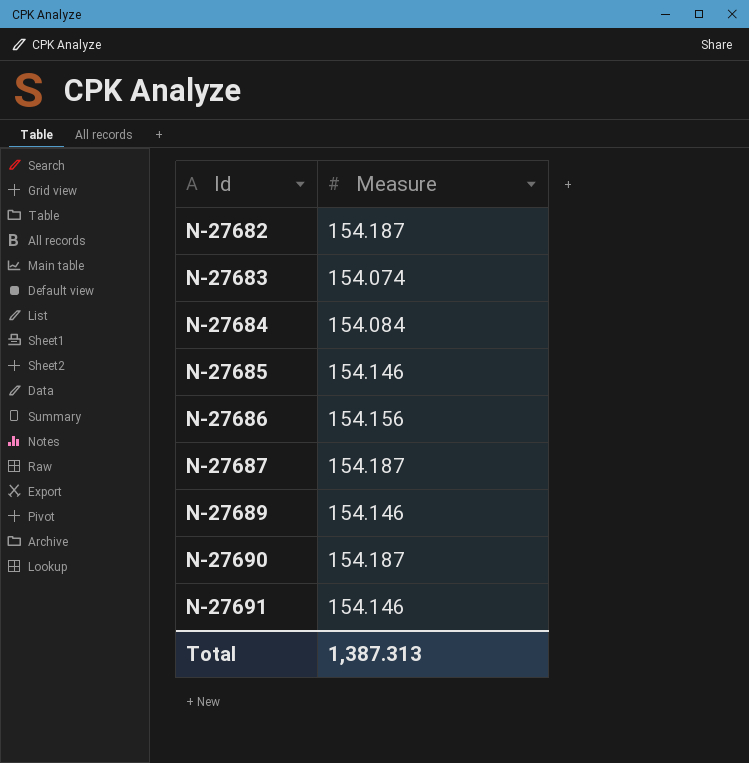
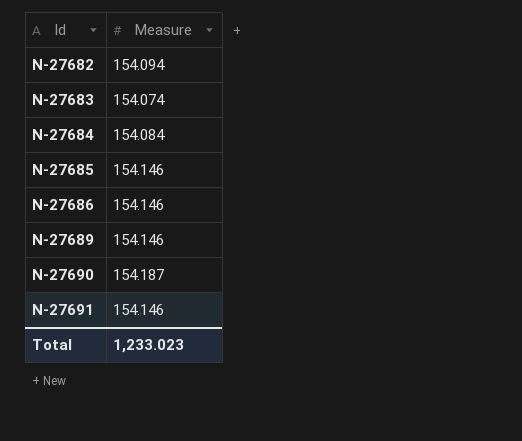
row N-27687: 154.187 -> none
N-27682 | Measure: 154.187 -> 154.094
N-27686 | Measure: 154.156 -> 154.146
Total | Measure: 1,387.313 -> 1,233.023

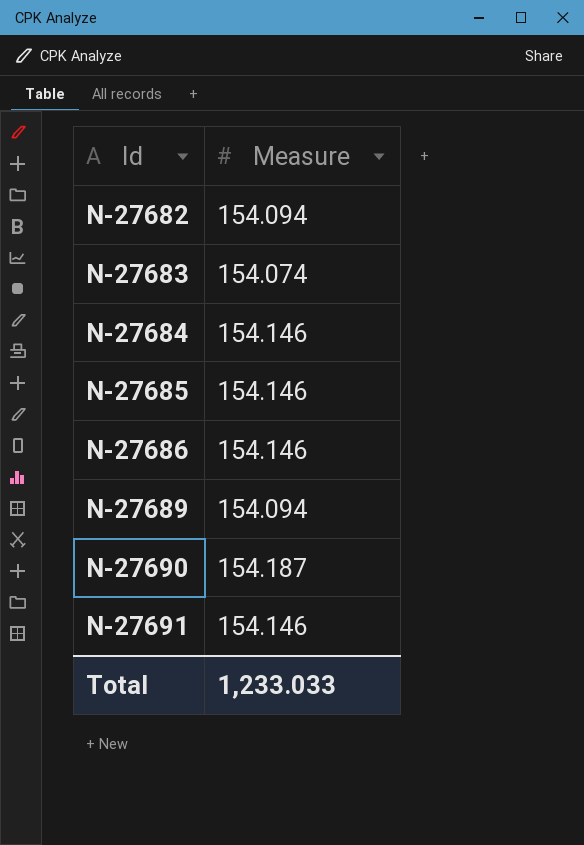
N-27684 | Measure: 154.084 -> 154.146
N-27689 | Measure: 154.146 -> 154.094
Total | Measure: 1,233.023 -> 1,233.033

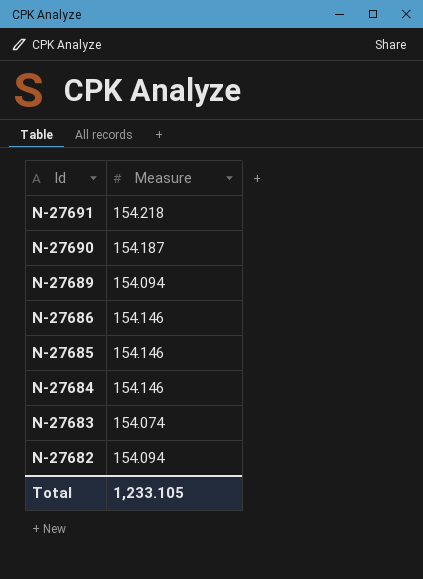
row order: Id ascending -> Id descending
N-27691 | Measure: 154.146 -> 154.218
Total | Measure: 1,233.033 -> 1,233.105

